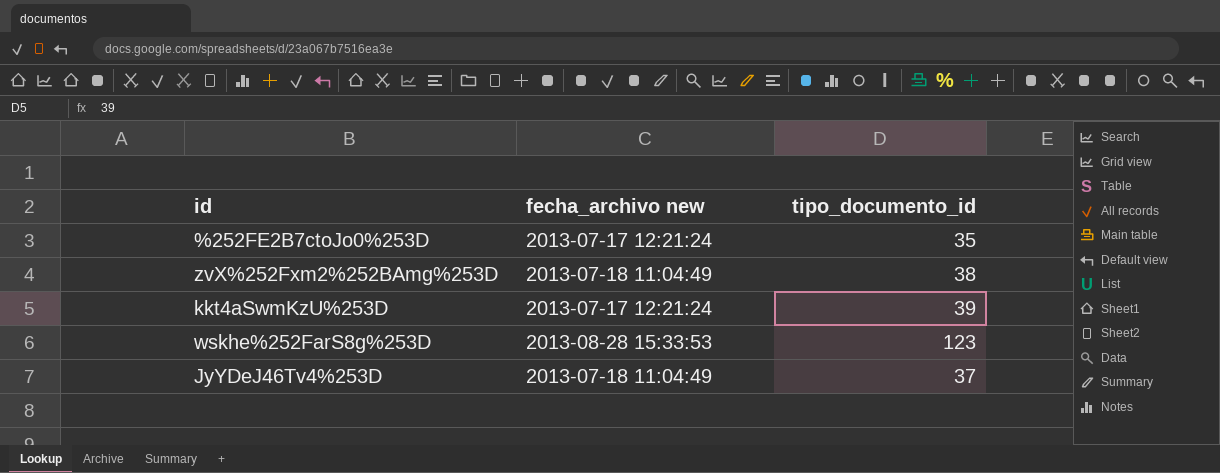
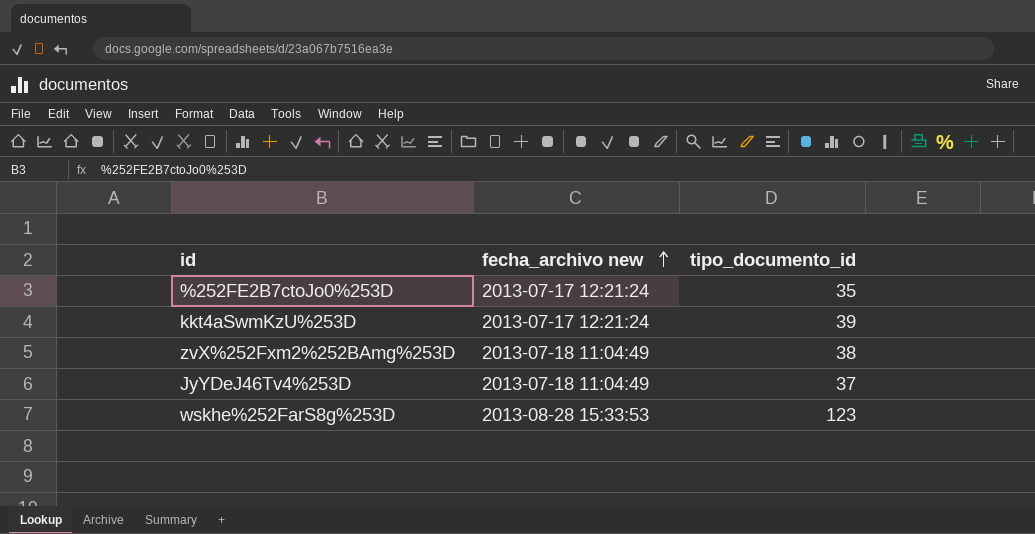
row order: none -> fecha_archivo new ascending

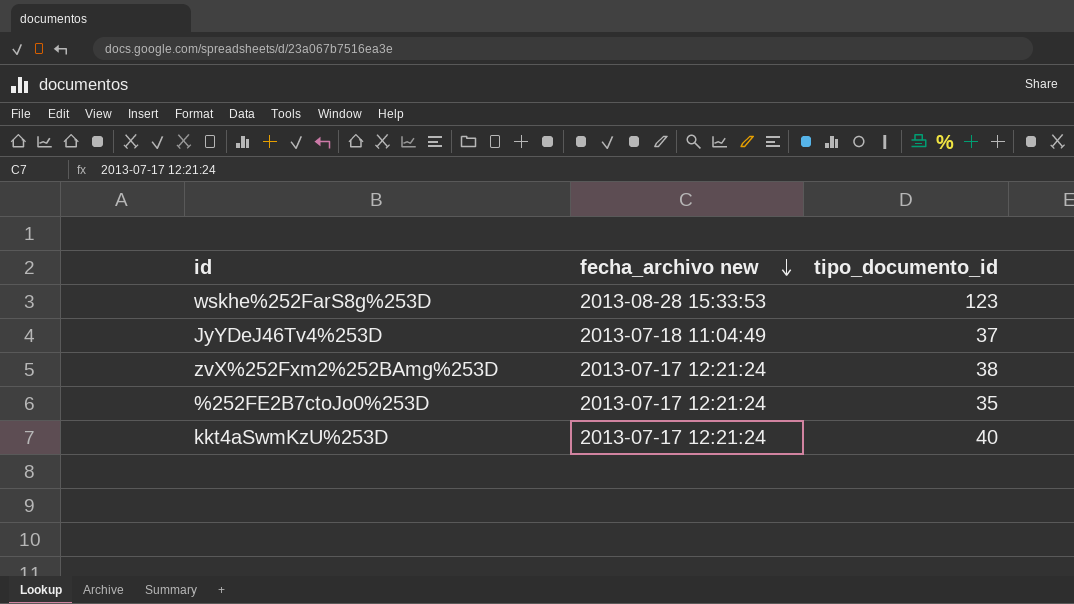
row order: fecha_archivo new ascending -> fecha_archivo new descending
zvX%252Fxm2%252BAmg%253D | fecha_archivo new: 2013-07-18 11:04:49 -> 2013-07-17 12:21:24
kkt4aSwmKzU%253D | tipo_documento_id: 39 -> 40

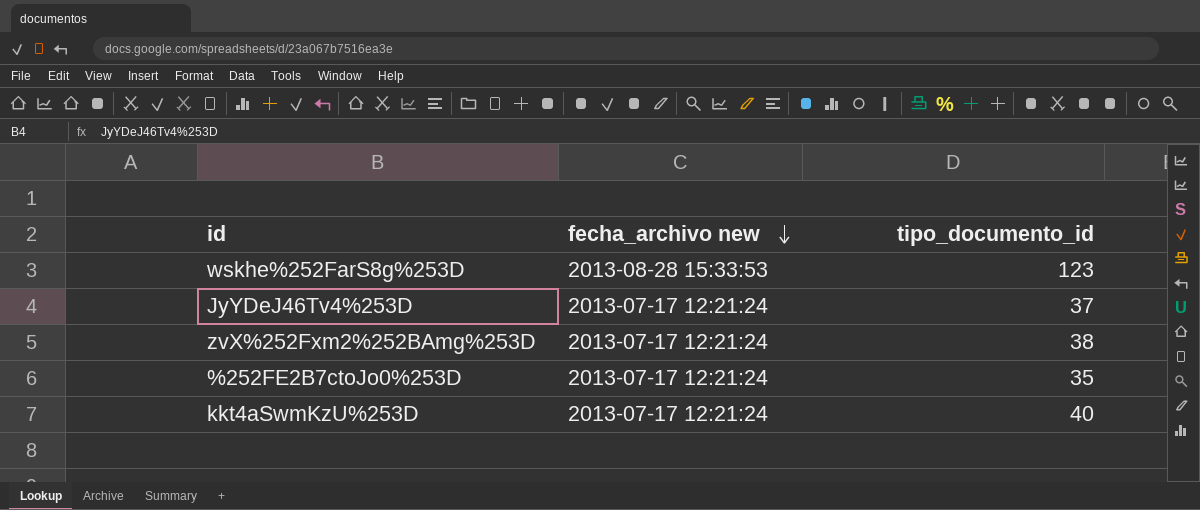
JyYDeJ46Tv4%253D | fecha_archivo new: 2013-07-18 11:04:49 -> 2013-07-17 12:21:24

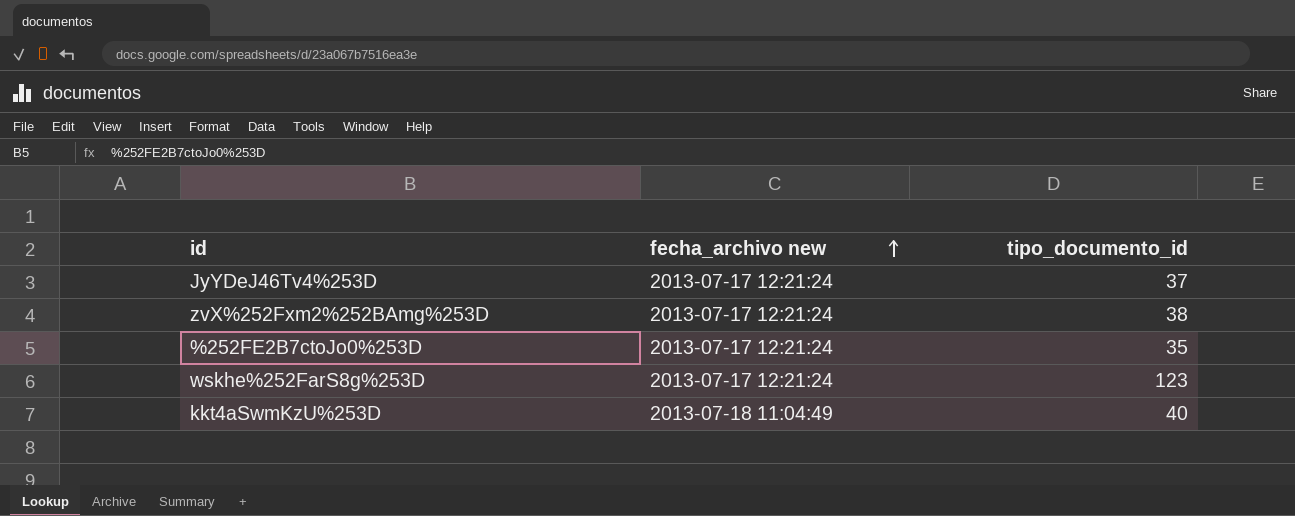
row order: fecha_archivo new descending -> fecha_archivo new ascending
wskhe%252FarS8g%253D | fecha_archivo new: 2013-08-28 15:33:53 -> 2013-07-17 12:21:24
kkt4aSwmKzU%253D | fecha_archivo new: 2013-07-17 12:21:24 -> 2013-07-18 11:04:49

